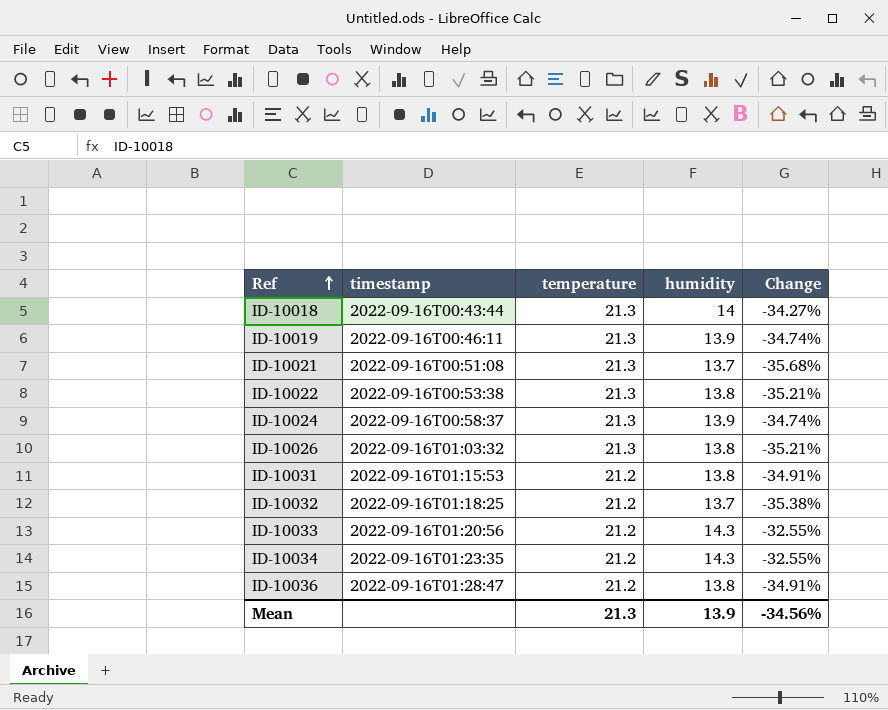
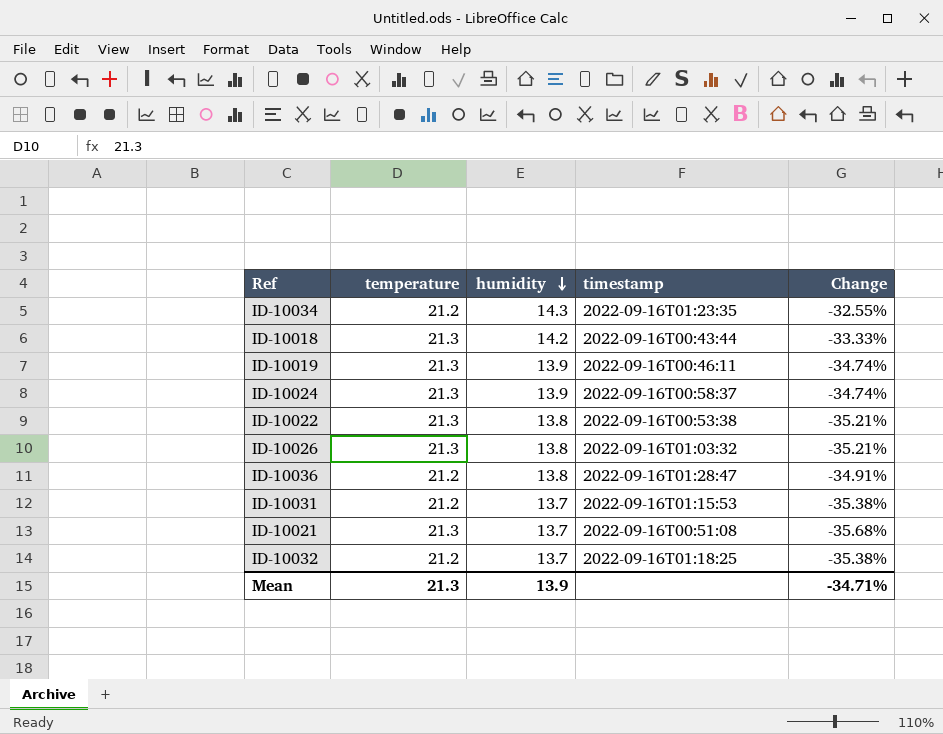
row order: Ref ascending -> humidity descending
column timestamp | position: 2 -> 4
row ID-10033: 2022-09-16T01:20:56 | 21.2 | 14.3 | -32.55% -> none
ID-10018 | humidity: 14 -> 14.2
ID-10018 | Change: -34.27% -> -33.33%
ID-10031 | humidity: 13.8 -> 13.7
ID-10031 | Change: -34.91% -> -35.38%
Mean | Change: -34.56% -> -34.71%

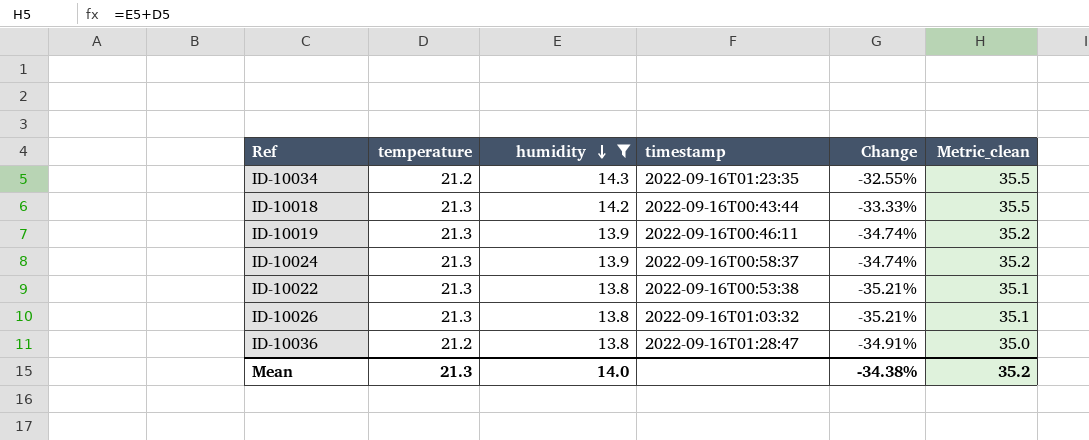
filter: none -> humidity != 13.7
column Metric_clean | formula: none -> [temperature] + [humidity]
Mean | humidity: 13.9 -> 14.0
Mean | Change: -34.71% -> -34.38%

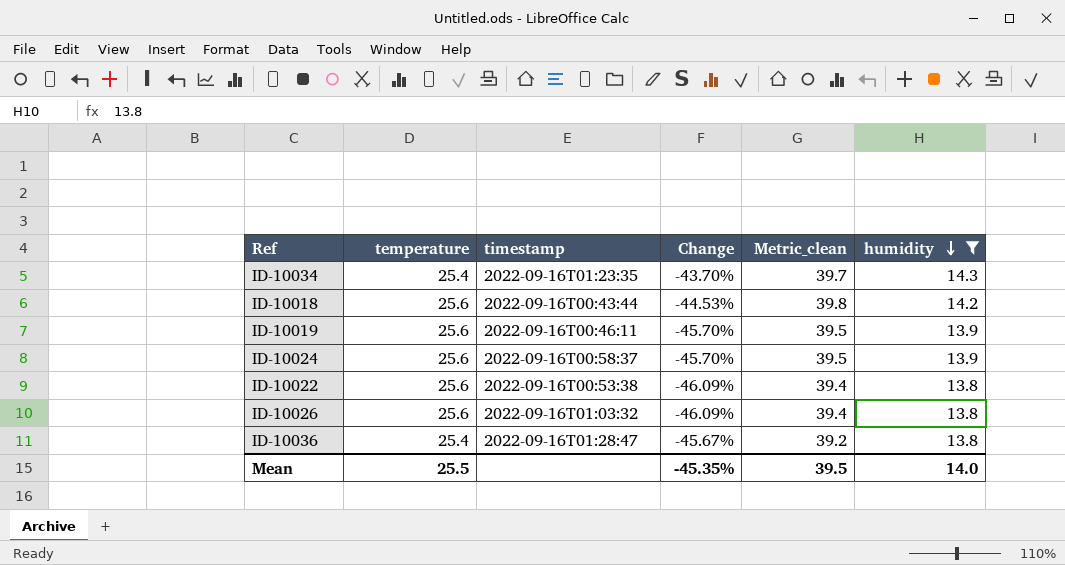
column humidity | position: 3 -> 6
ID-10034 | temperature: 21.2 -> 25.4
ID-10034 | Change: -32.55% -> -43.70%
ID-10034 | Metric_clean: 35.5 -> 39.7
ID-10018 | temperature: 21.3 -> 25.6
ID-10018 | Change: -33.33% -> -44.53%
ID-10018 | Metric_clean: 35.5 -> 39.8
ID-10019 | temperature: 21.3 -> 25.6
ID-10019 | Change: -34.74% -> -45.70%
ID-10019 | Metric_clean: 35.2 -> 39.5
ID-10024 | temperature: 21.3 -> 25.6
ID-10024 | Change: -34.74% -> -45.70%
ID-10024 | Metric_clean: 35.2 -> 39.5
ID-10022 | temperature: 21.3 -> 25.6
ID-10022 | Change: -35.21% -> -46.09%
ID-10022 | Metric_clean: 35.1 -> 39.4
ID-10026 | temperature: 21.3 -> 25.6
ID-10026 | Change: -35.21% -> -46.09%
ID-10026 | Metric_clean: 35.1 -> 39.4
ID-10036 | temperature: 21.2 -> 25.4
ID-10036 | Change: -34.91% -> -45.67%
ID-10036 | Metric_clean: 35.0 -> 39.2
Mean | temperature: 21.3 -> 25.5
Mean | Change: -34.38% -> -45.35%
Mean | Metric_clean: 35.2 -> 39.5

